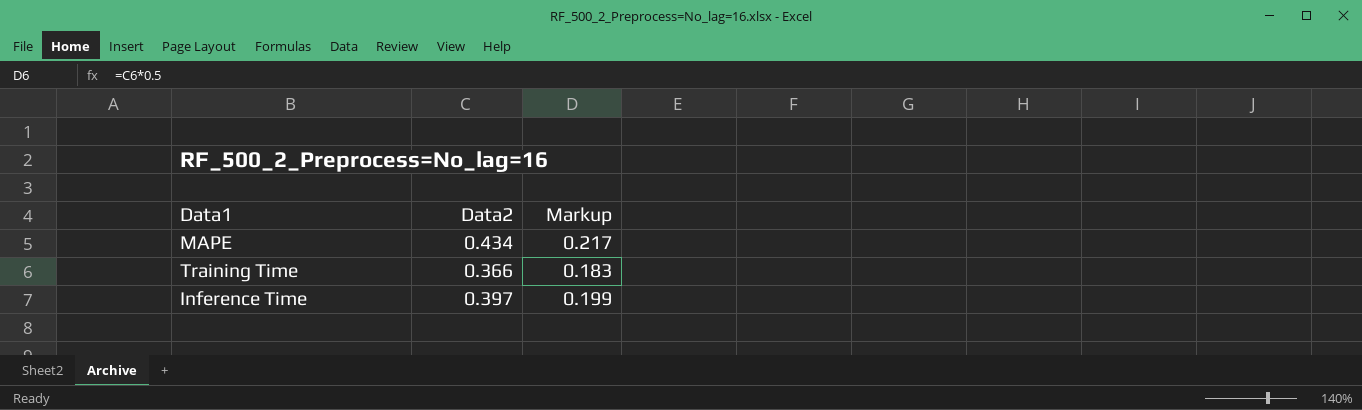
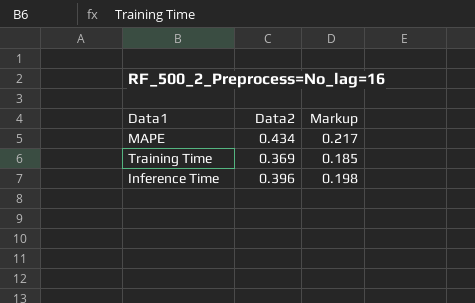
Training Time | Data2: 0.366 -> 0.369
Training Time | Markup: 0.183 -> 0.185
Inference Time | Data2: 0.397 -> 0.396
Inference Time | Markup: 0.199 -> 0.198

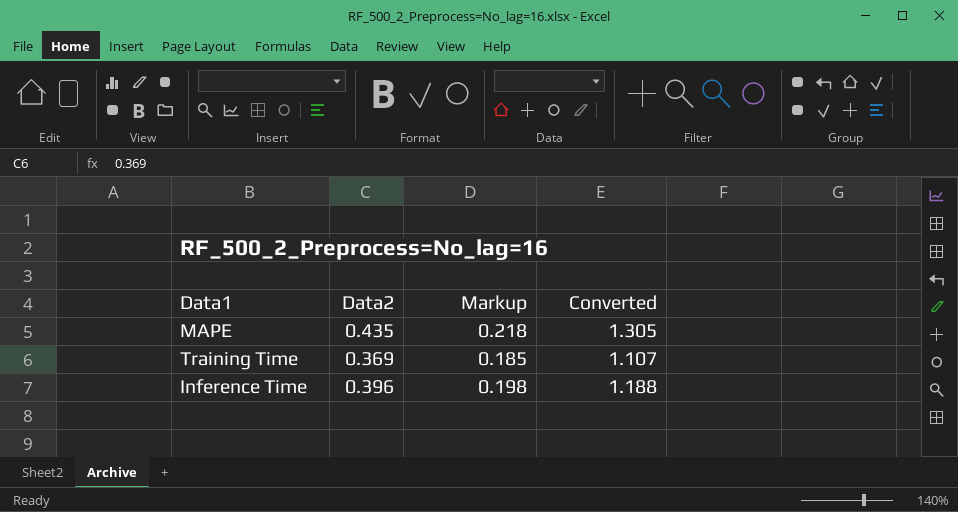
column Converted | formula: none -> [Data2] * 3
MAPE | Data2: 0.434 -> 0.435
MAPE | Markup: 0.217 -> 0.218

